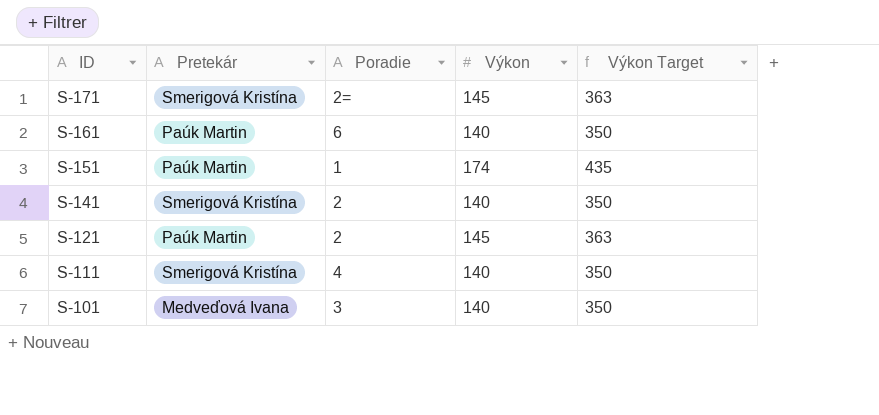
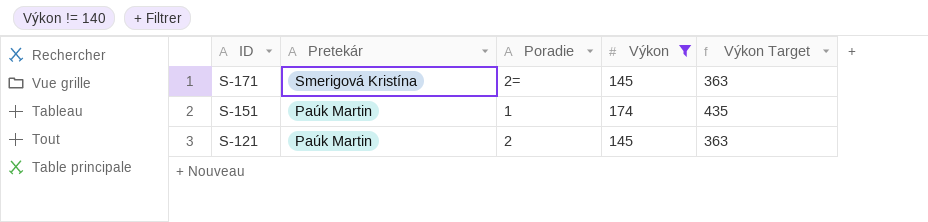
filter: none -> Výkon != 140

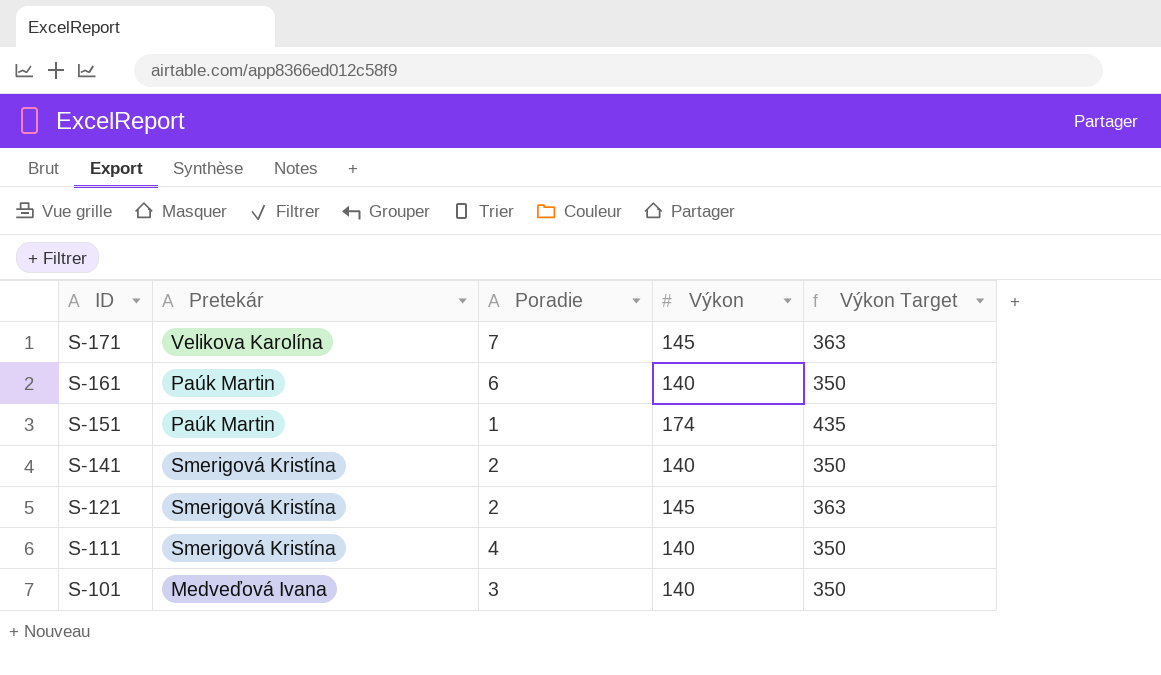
filter: Výkon != 140 -> none
S-171 | Pretekár: Smerigová Kristína -> Velikova Karolína
S-171 | Poradie: 2= -> 7
S-121 | Pretekár: Paúk Martin -> Smerigová Kristína

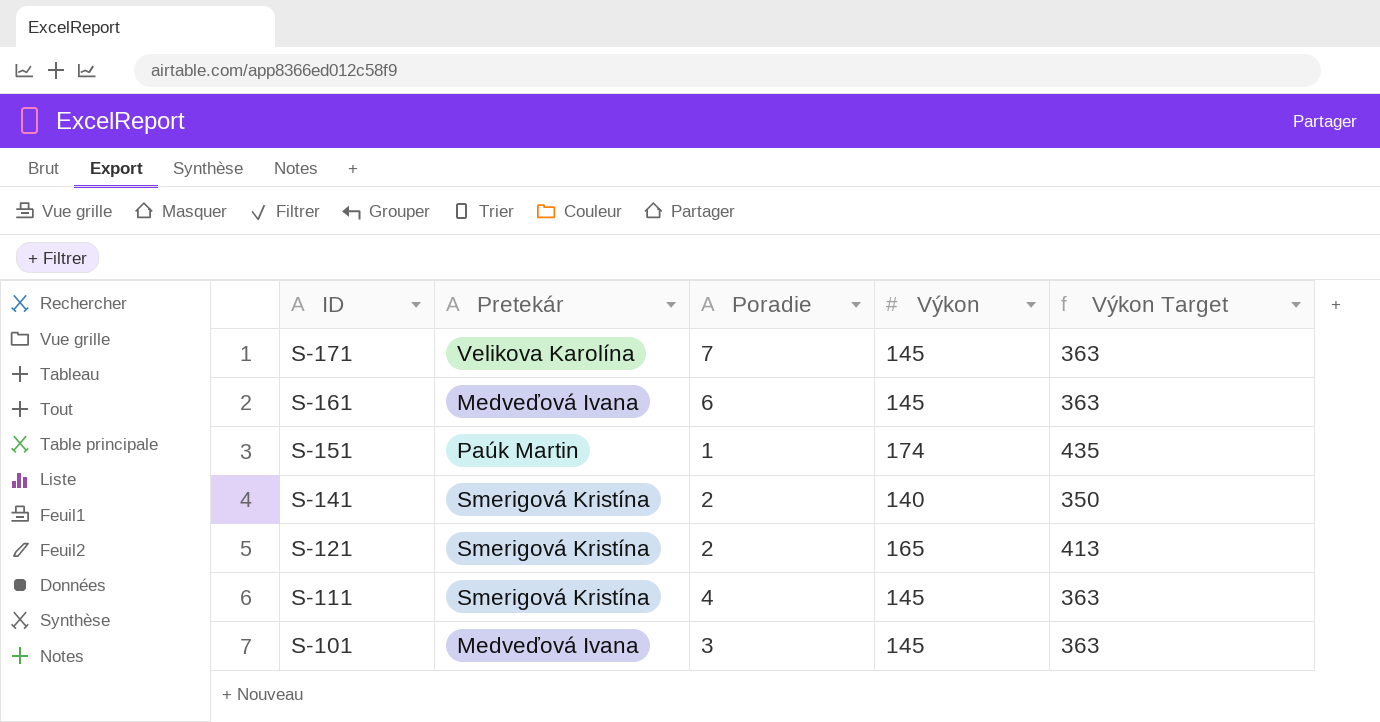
S-161 | Pretekár: Paúk Martin -> Medveďová Ivana
S-161 | Výkon: 140 -> 145
S-161 | Výkon Target: 350 -> 363
S-121 | Výkon: 145 -> 165
S-121 | Výkon Target: 363 -> 413
S-111 | Výkon: 140 -> 145
S-111 | Výkon Target: 350 -> 363
S-101 | Výkon: 140 -> 145
S-101 | Výkon Target: 350 -> 363

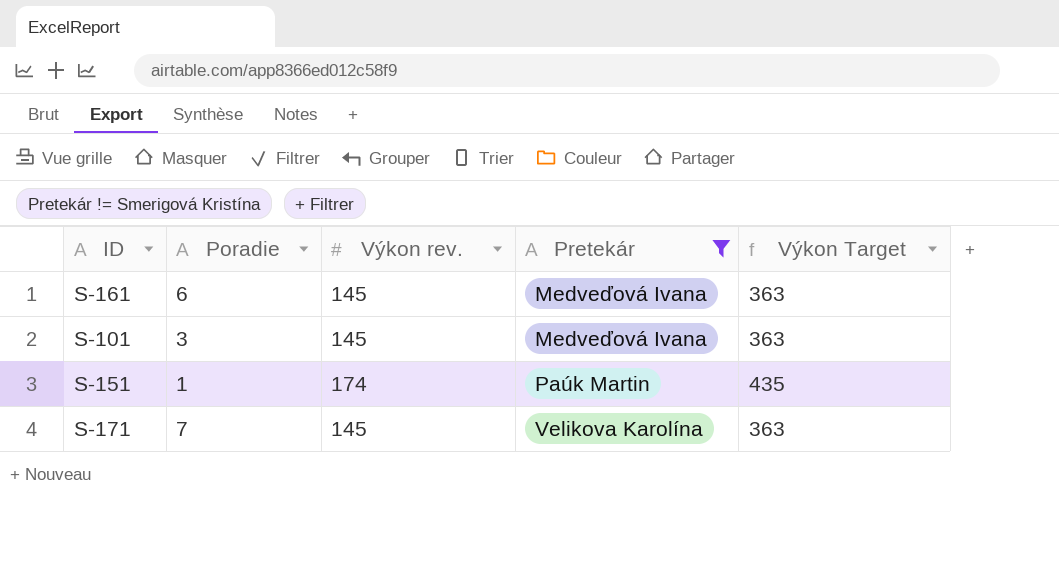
filter: none -> Pretekár != Smerigová Kristína
row order: ID descending -> Pretekár ascending
column name: Výkon -> Výkon rev.
column Pretekár | position: 2 -> 4

